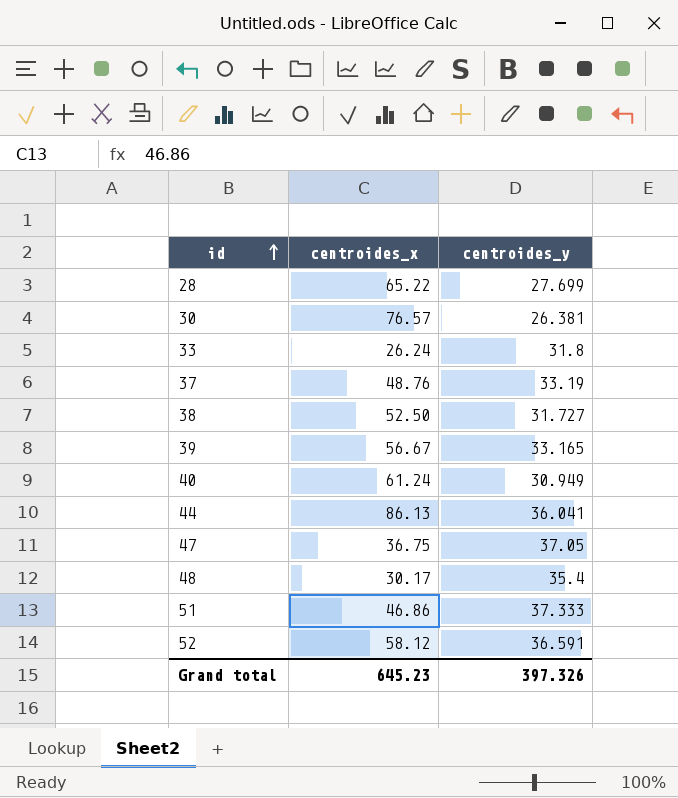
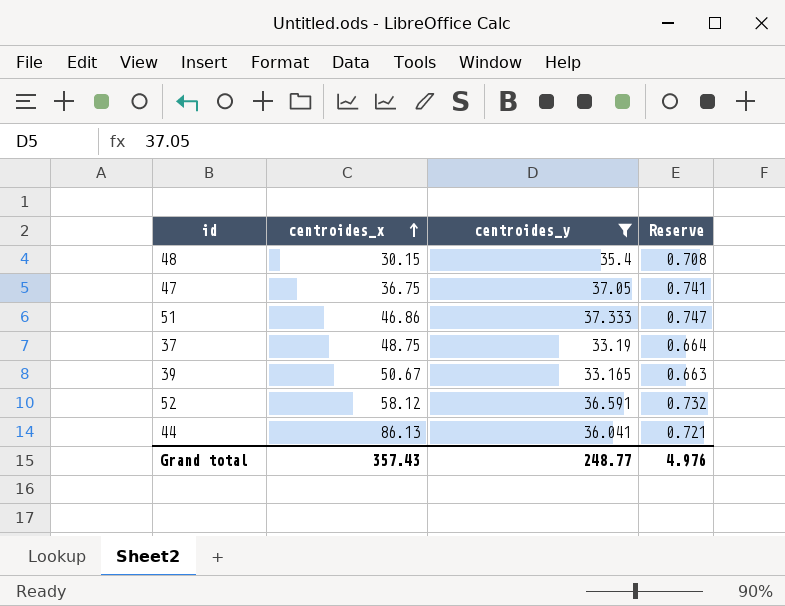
filter: none -> centroides_y >= 33.165
row order: id ascending -> centroides_x ascending
column Reserve | formula: none -> [centroides_y] * 0.02
48 | centroides_x: 30.17 -> 30.15
37 | centroides_x: 48.76 -> 48.75
39 | centroides_x: 56.67 -> 50.67
Grand total | centroides_x: 645.23 -> 357.43
Grand total | centroides_y: 397.326 -> 248.77

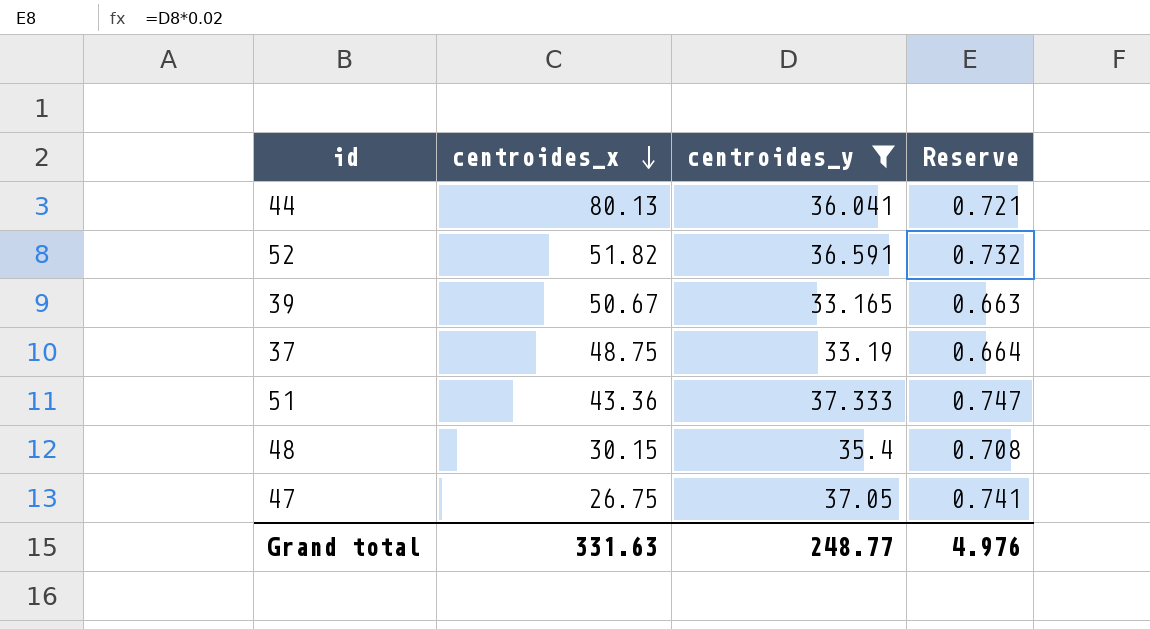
row order: centroides_x ascending -> centroides_x descending
44 | centroides_x: 86.13 -> 80.13
52 | centroides_x: 58.12 -> 51.82
51 | centroides_x: 46.86 -> 43.36
47 | centroides_x: 36.75 -> 26.75
Grand total | centroides_x: 357.43 -> 331.63

